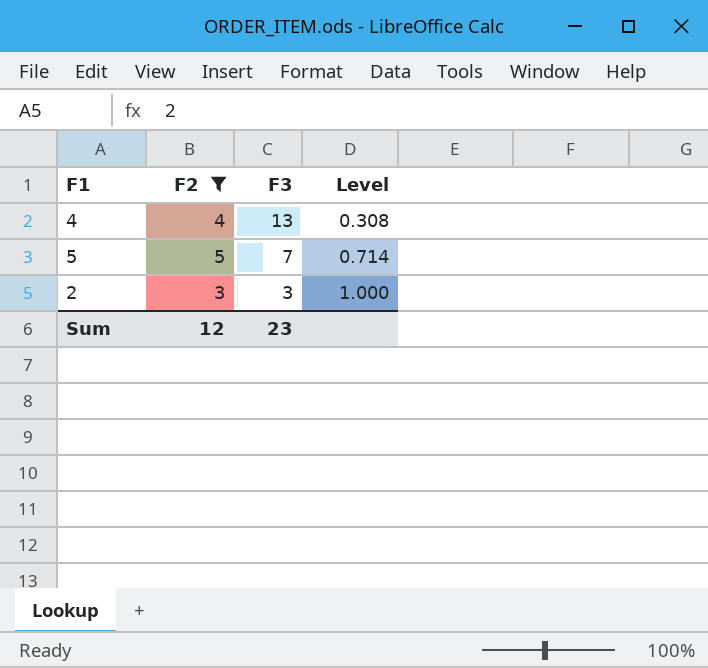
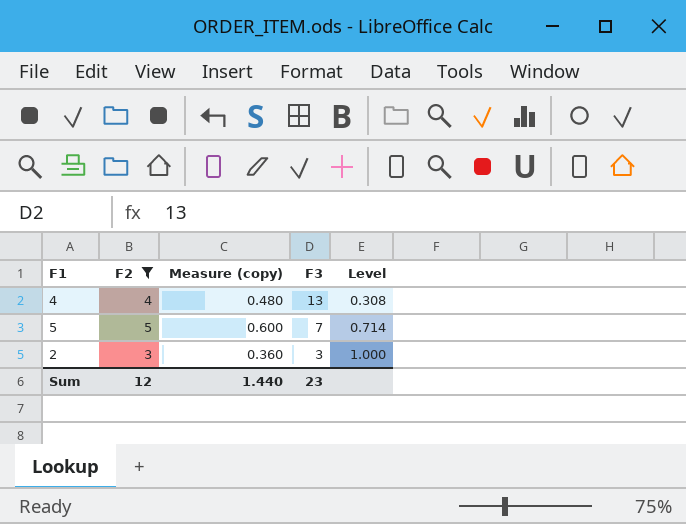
column Measure (copy) | formula: none -> [F2] * 0.12

